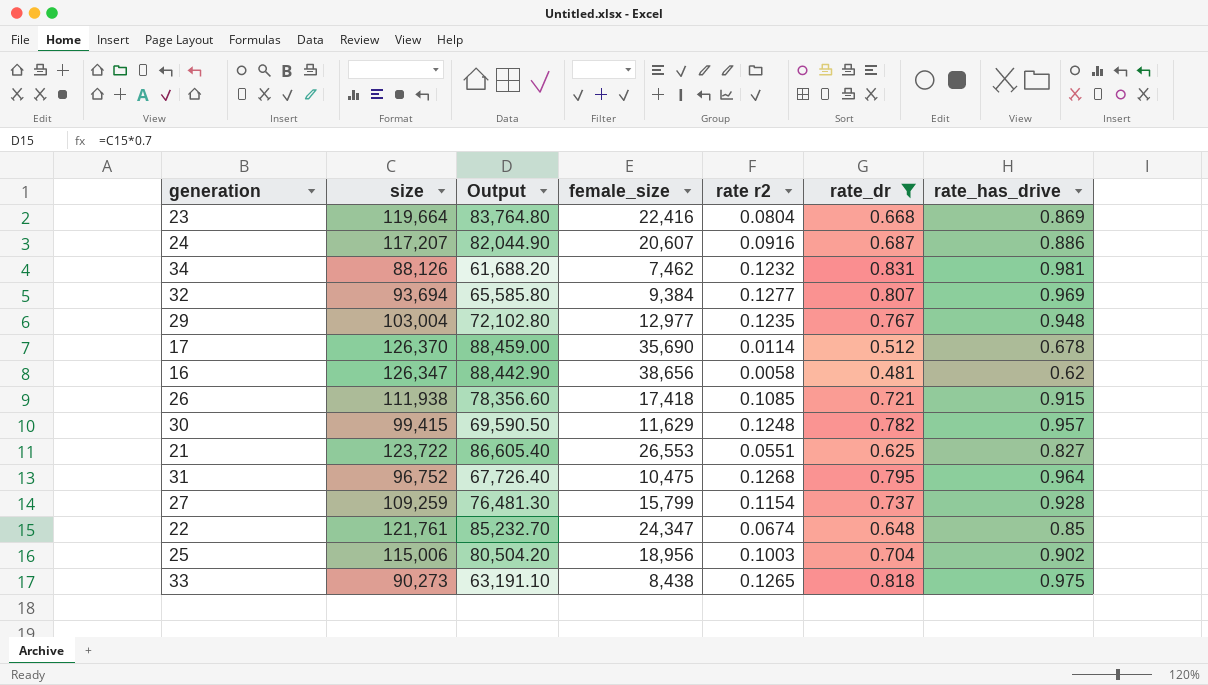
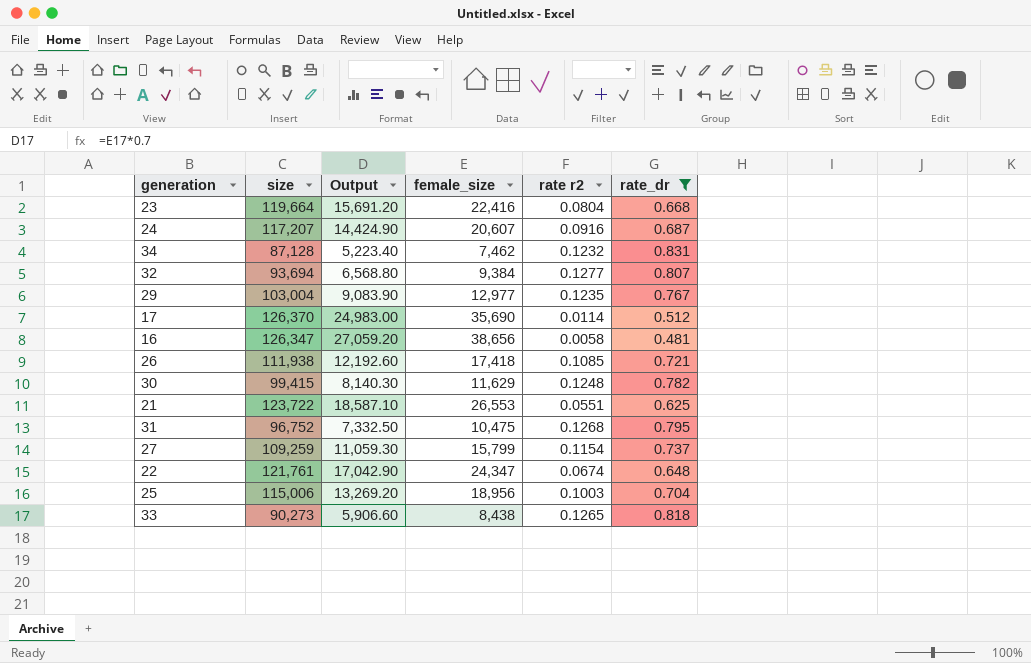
column rate_has_drive | position: 7 -> none
column Output | formula: [size] * 0.7 -> [female_size] * 0.7
34 | size: 88,126 -> 87,128

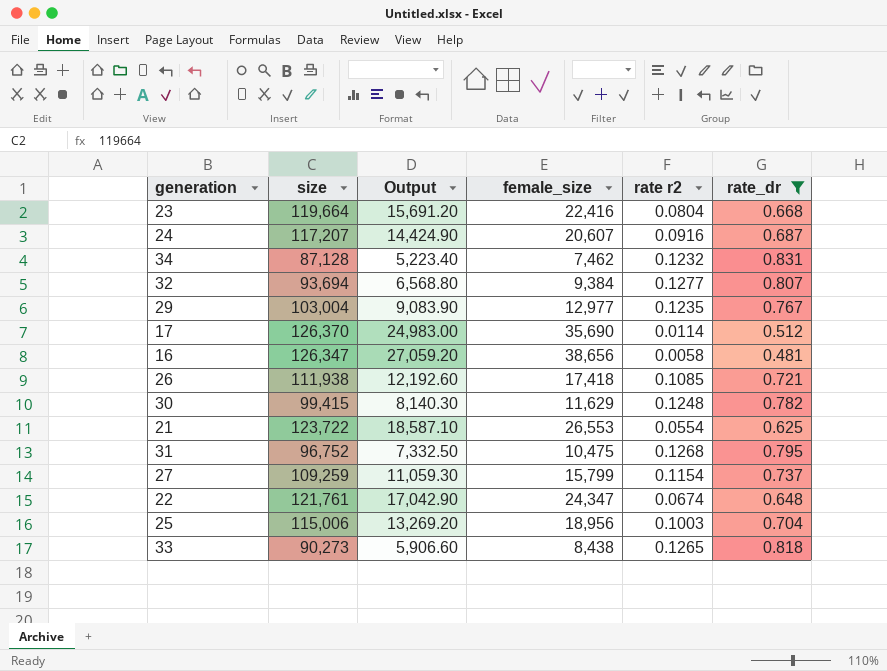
21 | rate r2: 0.0551 -> 0.0554

